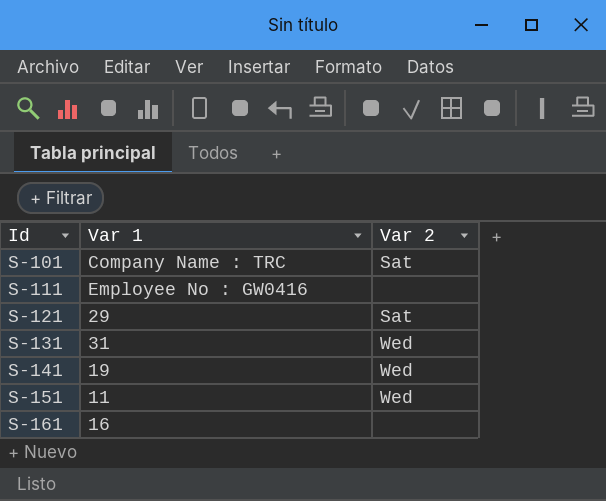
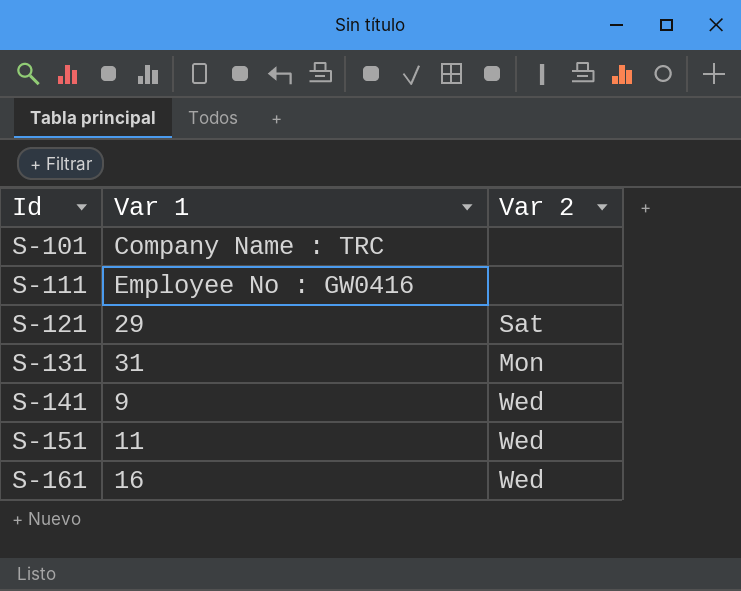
S-101 | Var 2: Sat -> none
S-131 | Var 2: Wed -> Mon
S-141 | Var 1: 19 -> 9
S-161 | Var 2: none -> Wed

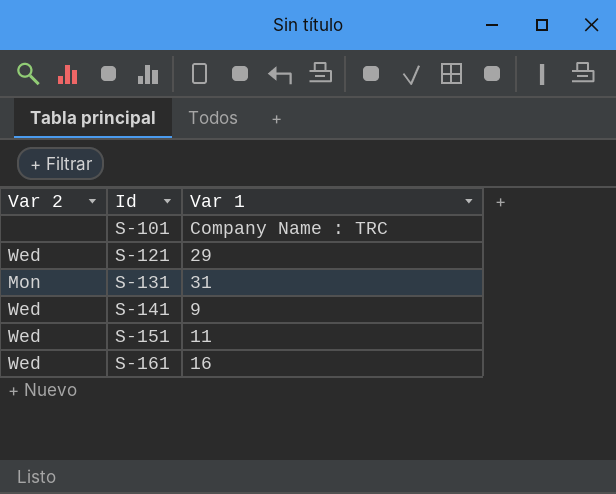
column Var 2 | position: 3 -> 1
row S-111: Employee No : GW0416 | none -> none
S-121 | Var 2: Sat -> Wed

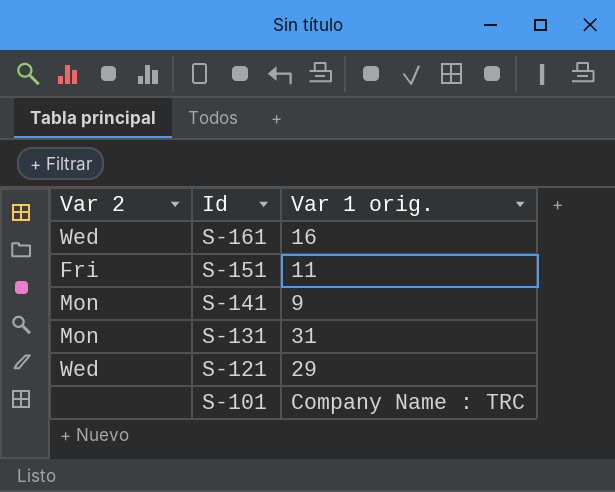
row order: Id ascending -> Id descending
column name: Var 1 -> Var 1 orig.
S-151 | Var 2: Wed -> Fri
S-141 | Var 2: Wed -> Mon

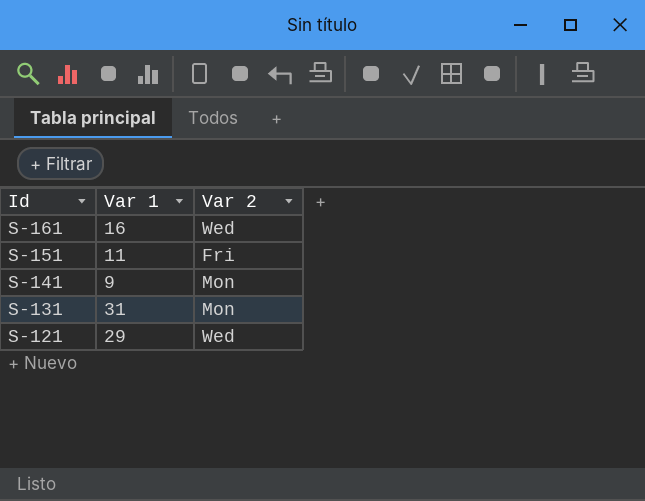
column name: Var 1 orig. -> Var 1
column Var 2 | position: 1 -> 3
row S-101: none | Company Name : TRC -> none

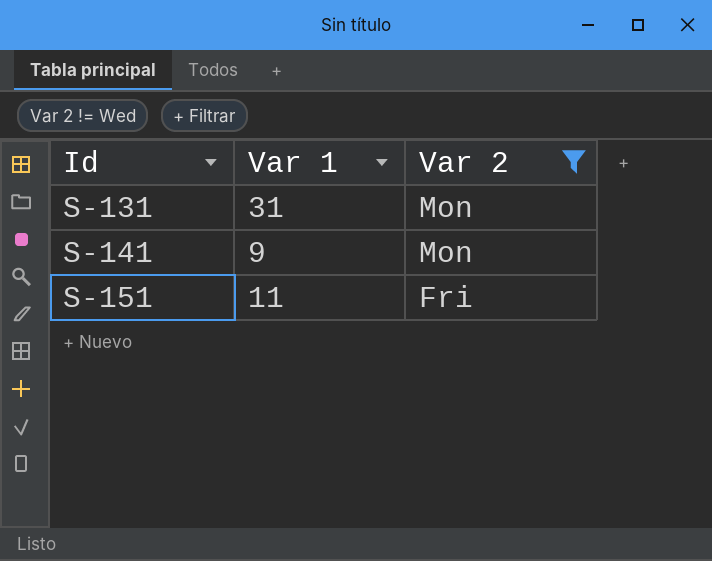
filter: none -> Var 2 != Wed
row order: Id descending -> Id ascending

